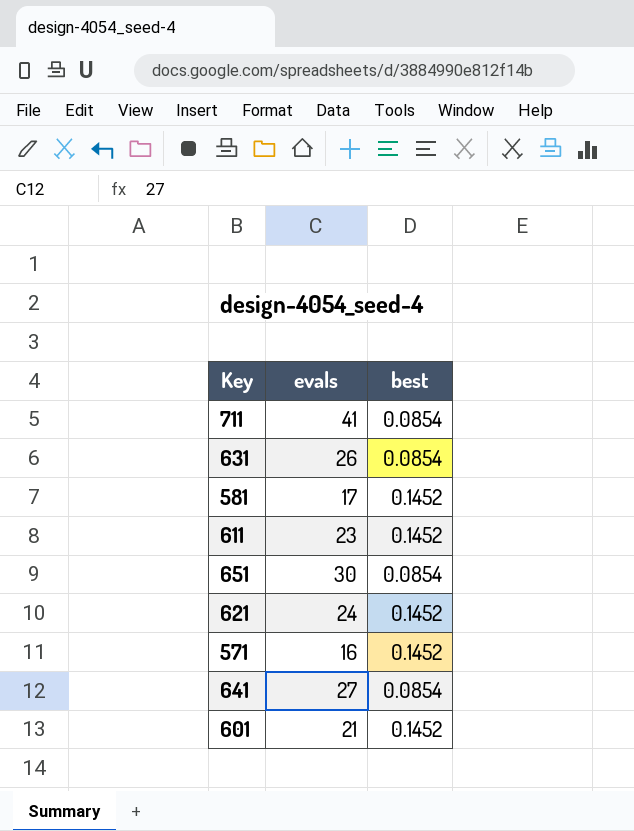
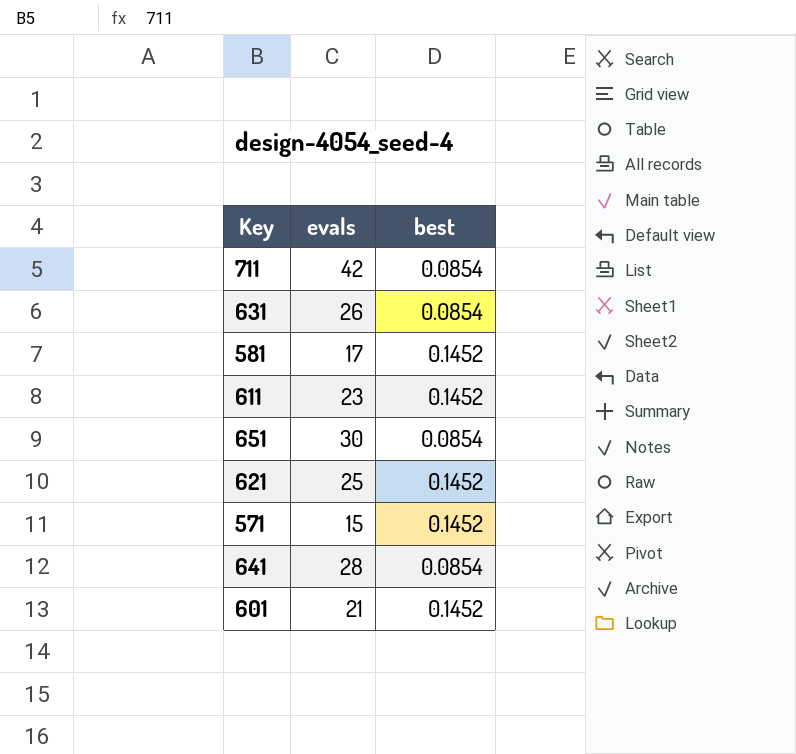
711 | evals: 41 -> 42
621 | evals: 24 -> 25
571 | evals: 16 -> 15
641 | evals: 27 -> 28

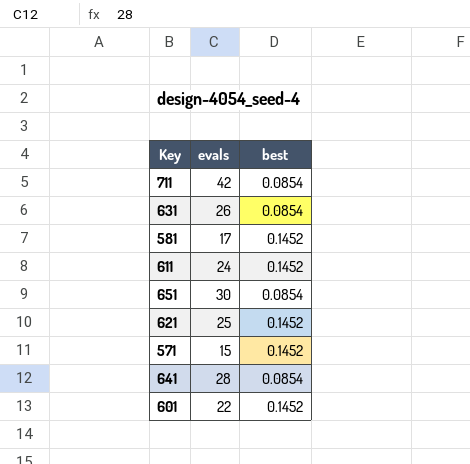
611 | evals: 23 -> 24
601 | evals: 21 -> 22

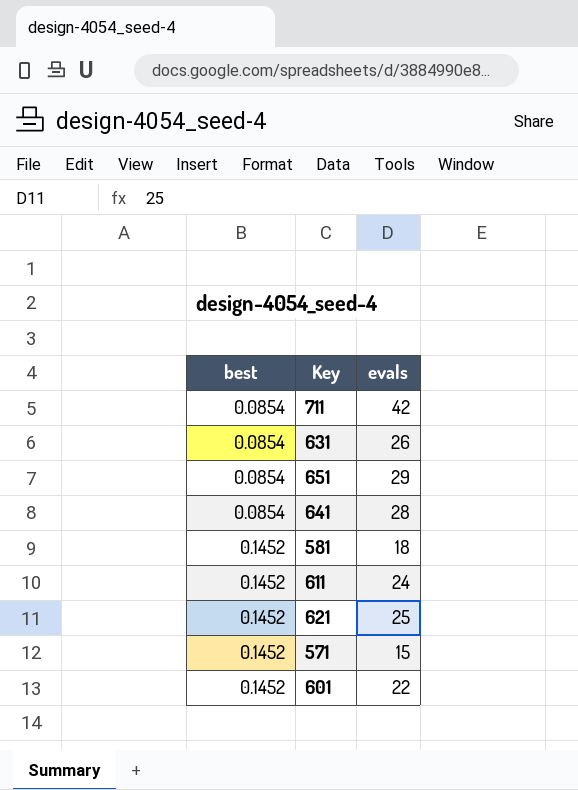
row order: none -> best ascending
column best | position: 3 -> 1
651 | evals: 30 -> 29
581 | evals: 17 -> 18

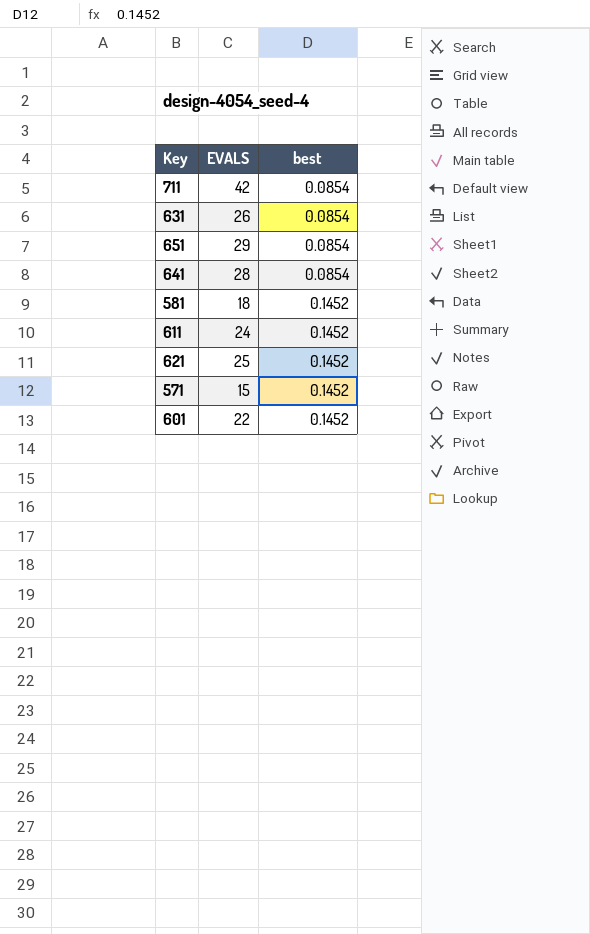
column name: evals -> EVALS
column best | position: 1 -> 3

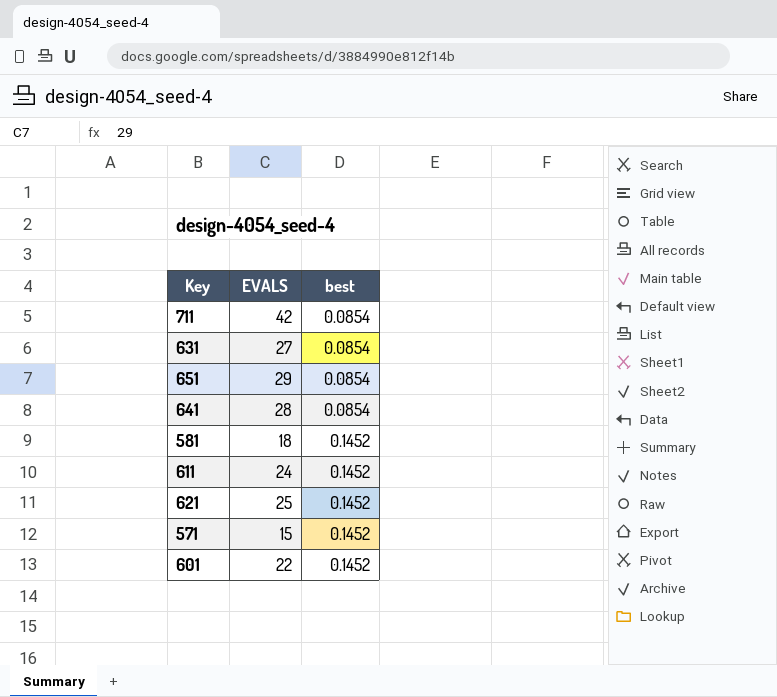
631 | EVALS: 26 -> 27

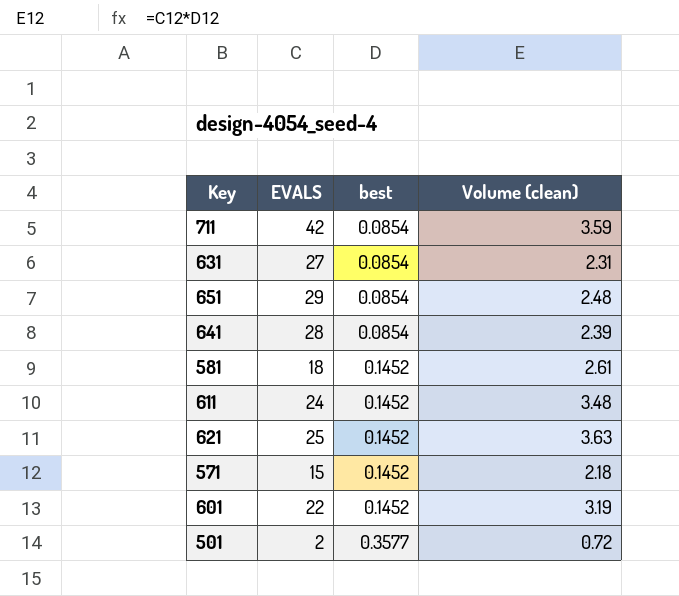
column Volume (clean) | formula: none -> [EVALS] * [best]
row 501: none -> 2 | 0.3577 | 0.72

